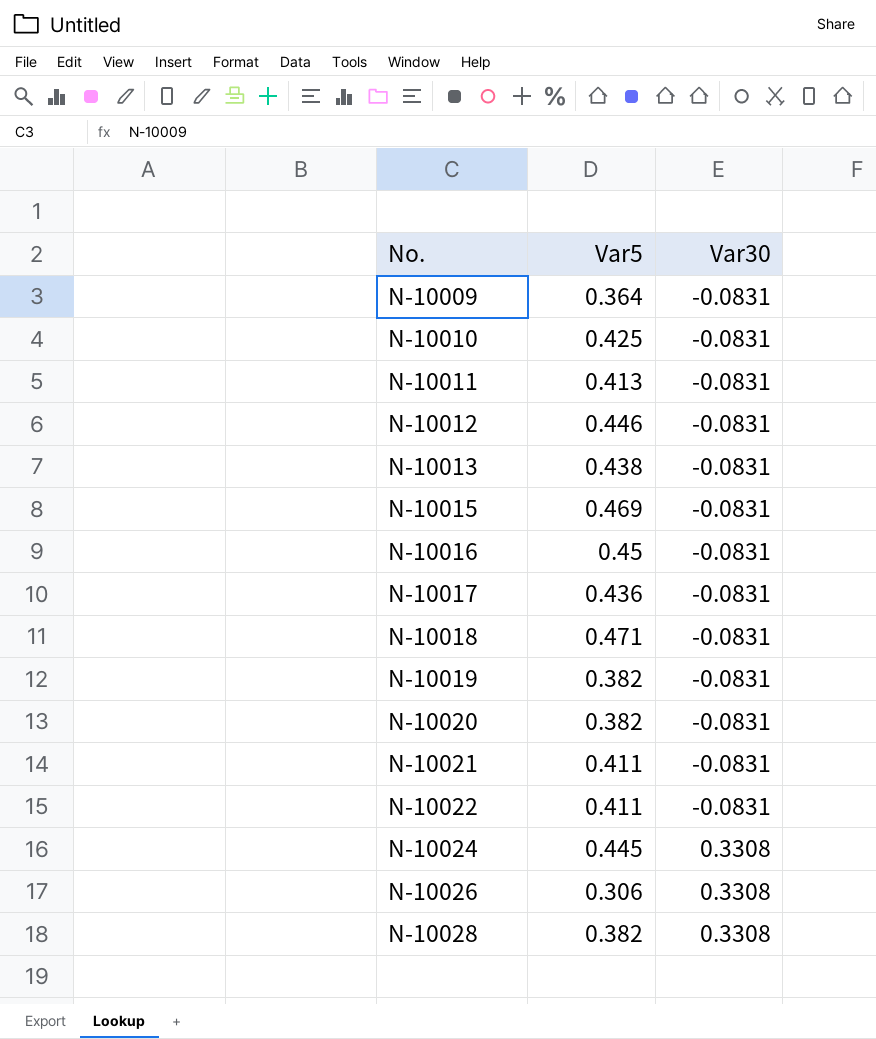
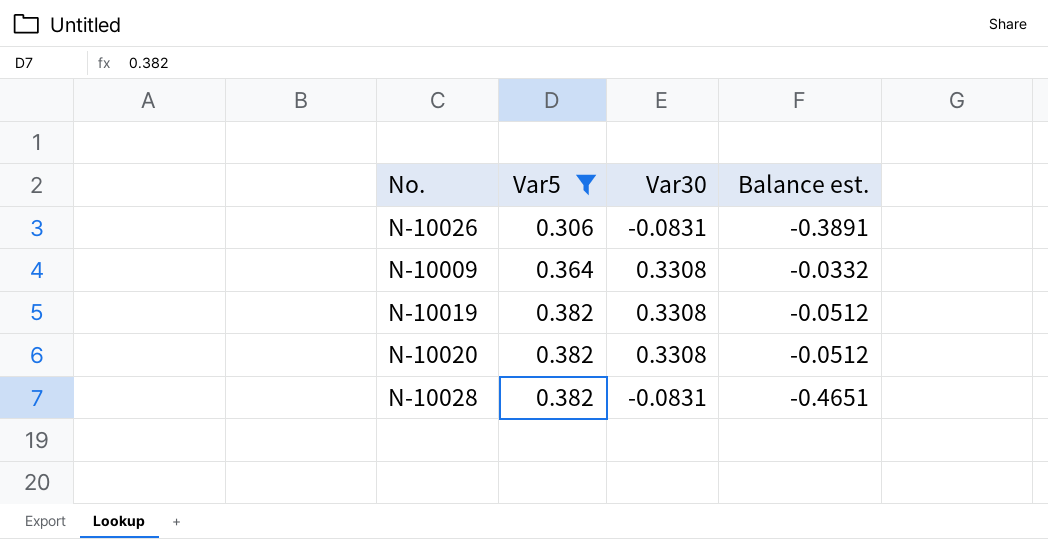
filter: none -> Var5 <= 0.382
row order: No. ascending -> Var5 ascending
column Balance est. | formula: none -> [Var30] - [Var5]
N-10026 | Var30: 0.3308 -> -0.0831
N-10009 | Var30: -0.0831 -> 0.3308
N-10019 | Var30: -0.0831 -> 0.3308
N-10020 | Var30: -0.0831 -> 0.3308
N-10028 | Var30: 0.3308 -> -0.0831

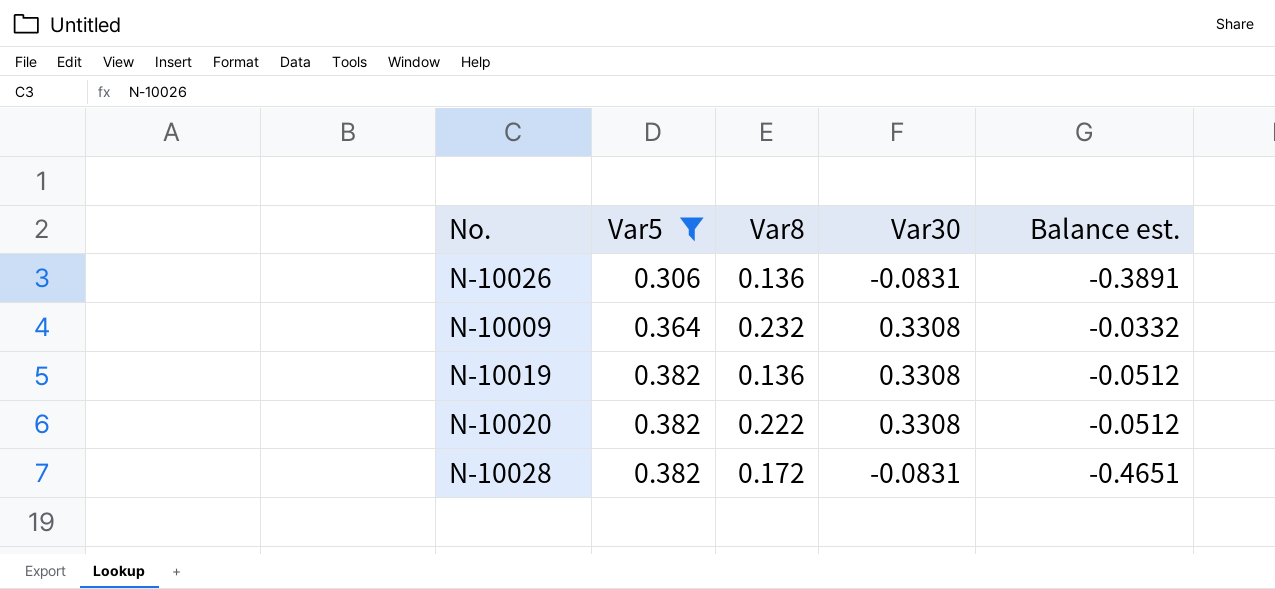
column Var8 | position: none -> 3

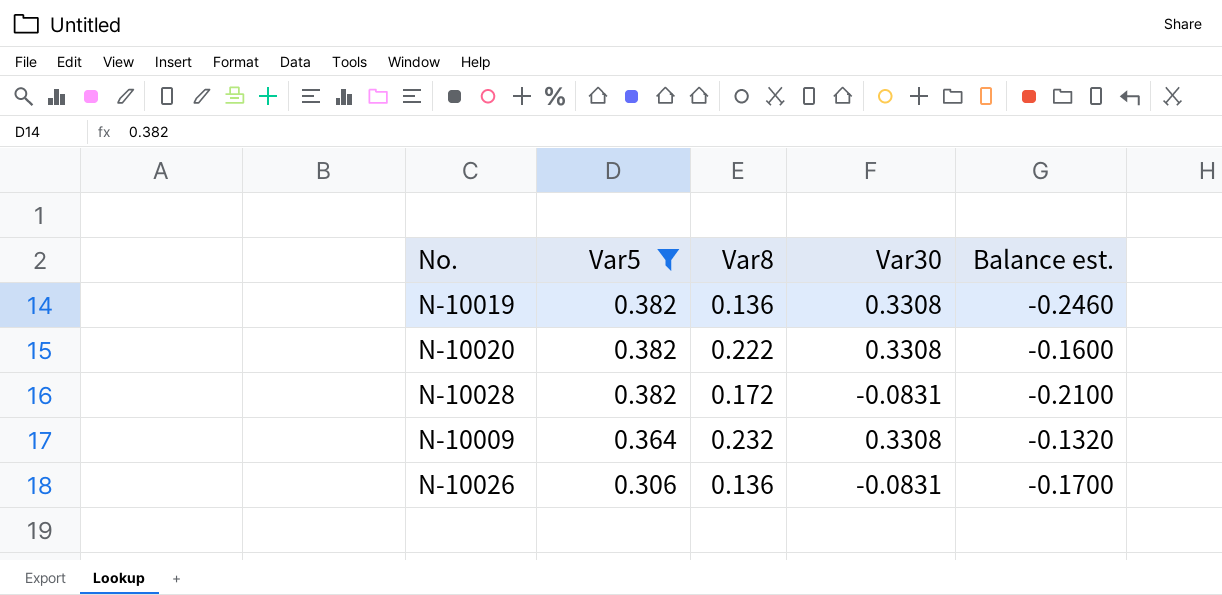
row order: Var5 ascending -> Var5 descending
column Balance est. | formula: [Var30] - [Var5] -> [Var8] - [Var5]

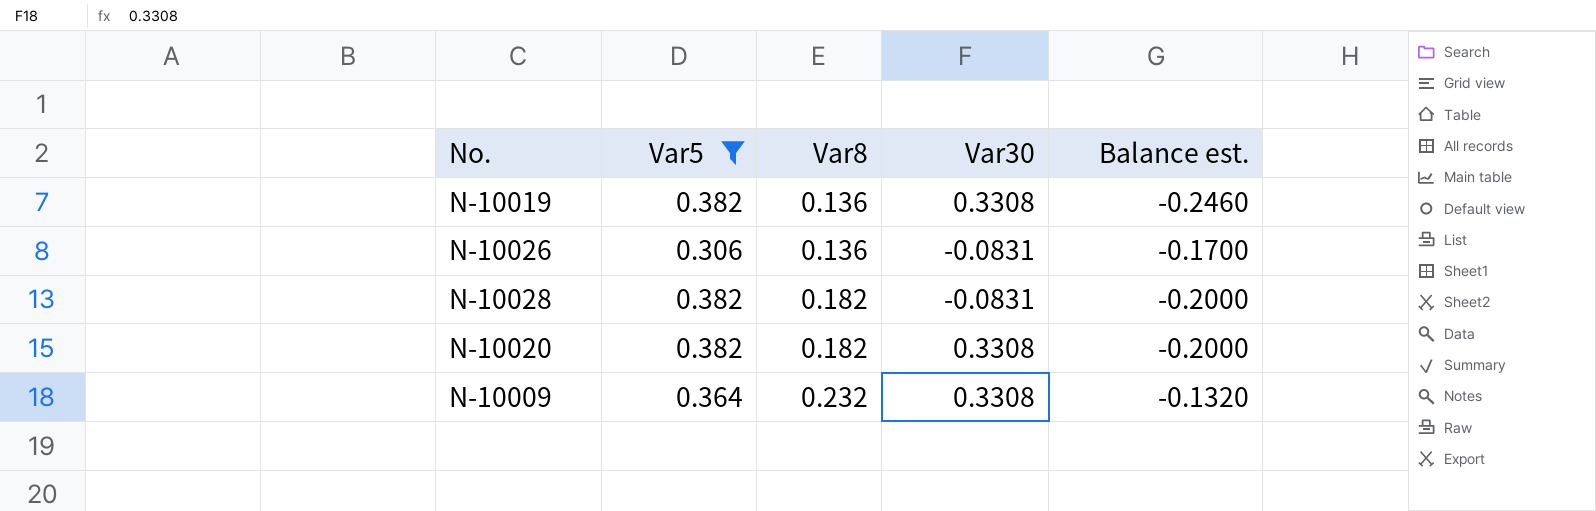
row order: Var5 descending -> Var8 ascending
N-10028 | Var8: 0.172 -> 0.182
N-10028 | Balance est.: -0.2100 -> -0.2000
N-10020 | Var8: 0.222 -> 0.182
N-10020 | Balance est.: -0.1600 -> -0.2000

